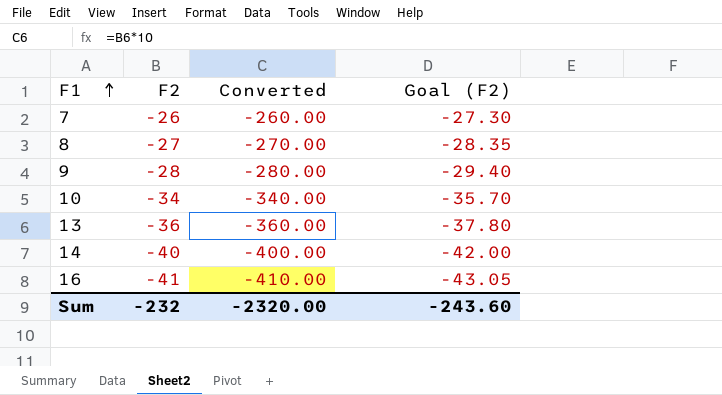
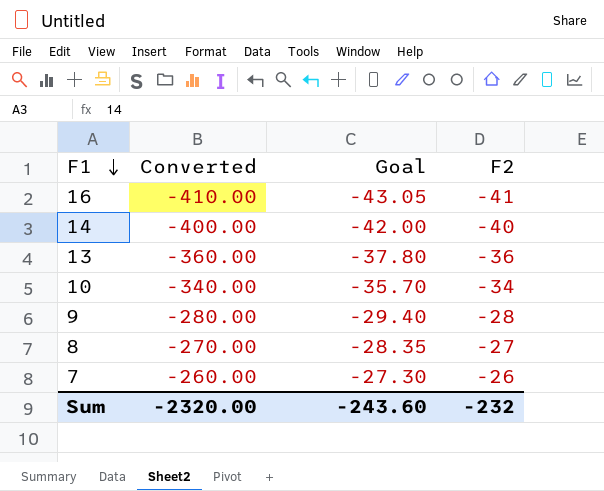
row order: F1 ascending -> F1 descending
column name: Goal (F2) -> Goal
column F2 | position: 2 -> 4

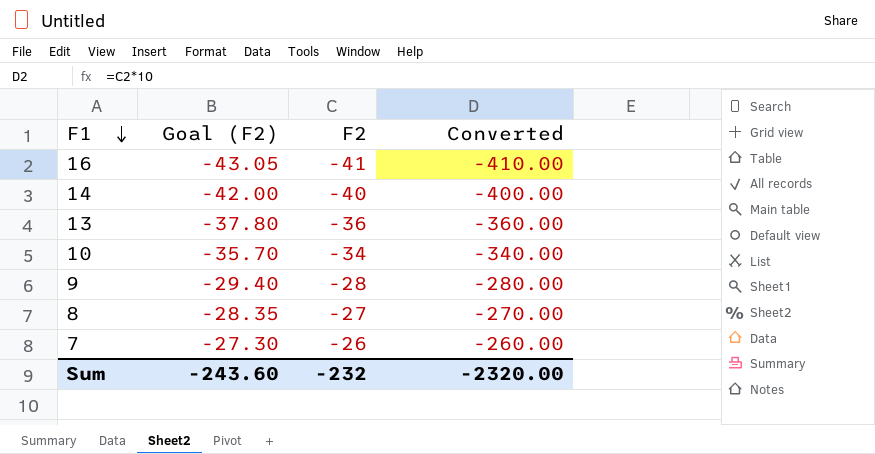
column name: Goal -> Goal (F2)
column Converted | position: 2 -> 4

